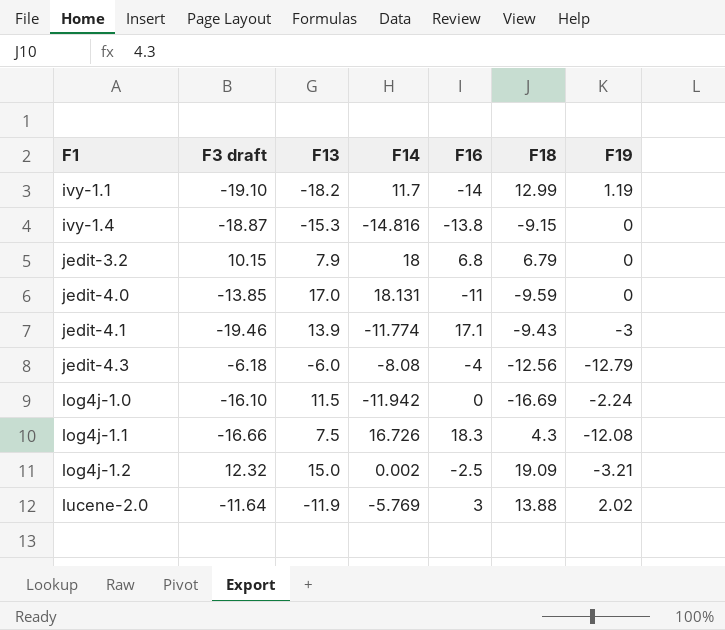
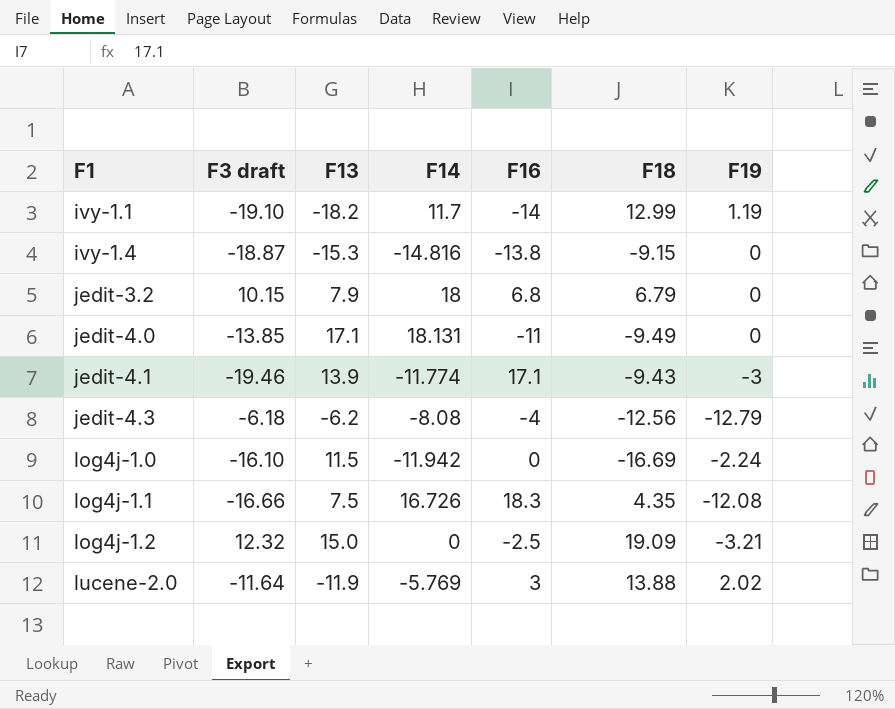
jedit-4.0 | F13: 17.0 -> 17.1
jedit-4.0 | F18: -9.59 -> -9.49
jedit-4.3 | F13: -6.0 -> -6.2
log4j-1.1 | F18: 4.3 -> 4.35
log4j-1.2 | F14: 0.002 -> 0

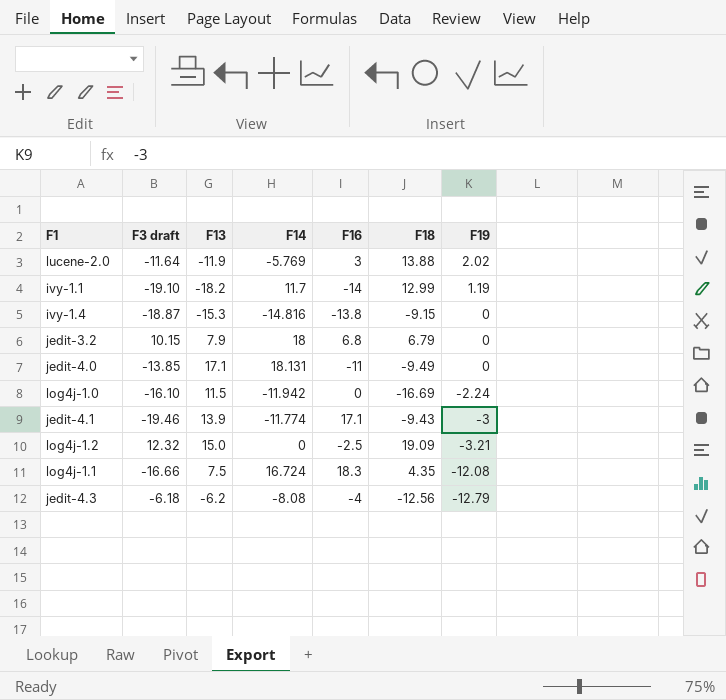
row order: F1 ascending -> F19 descending
log4j-1.1 | F14: 16.726 -> 16.724

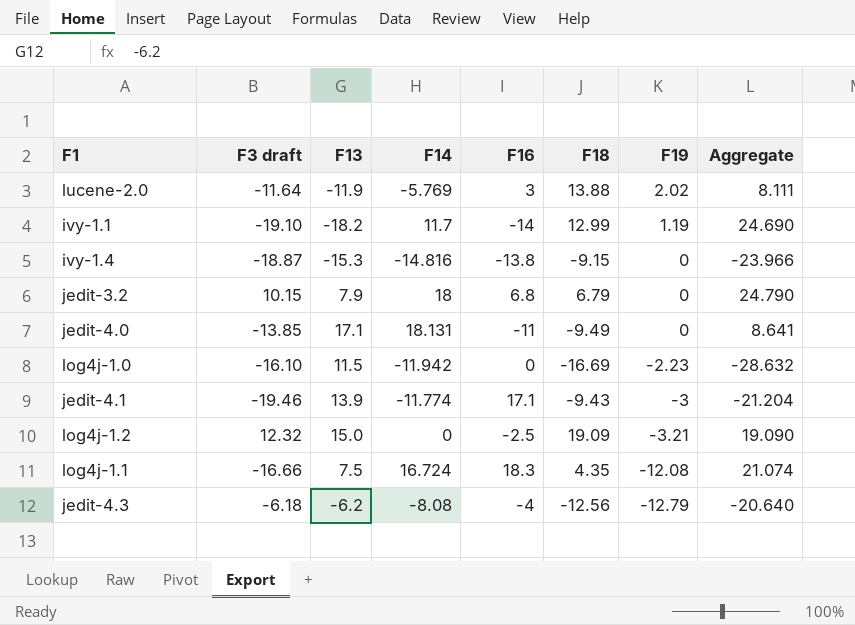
column Aggregate | formula: none -> [F14] + [F18]
log4j-1.0 | F19: -2.24 -> -2.23

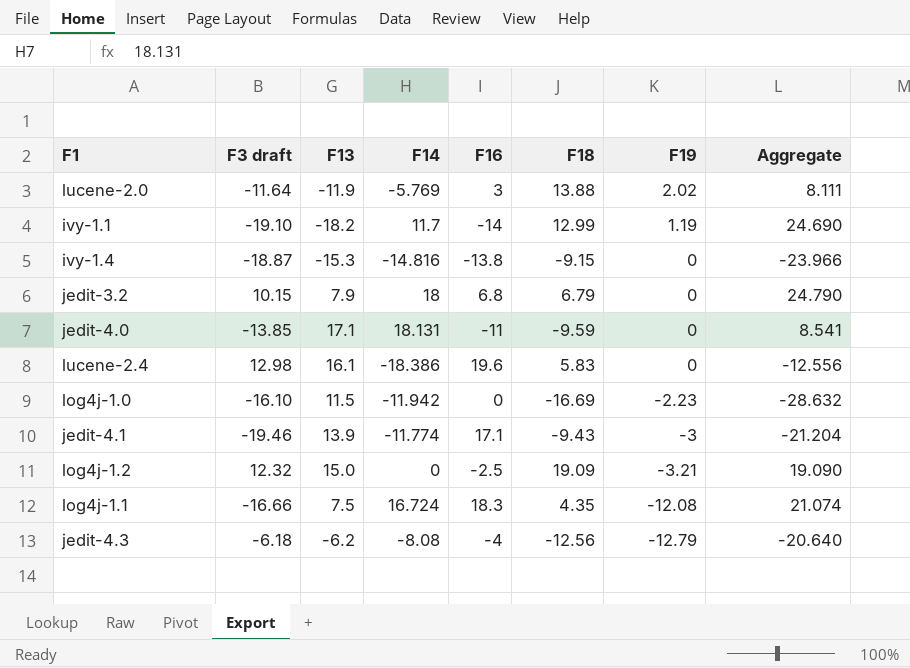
jedit-4.0 | F18: -9.49 -> -9.59
jedit-4.0 | Aggregate: 8.641 -> 8.541
row lucene-2.4: none -> 12.98 | 16.1 | -18.386 | 19.6 | 5.83 | 0 | -12.556

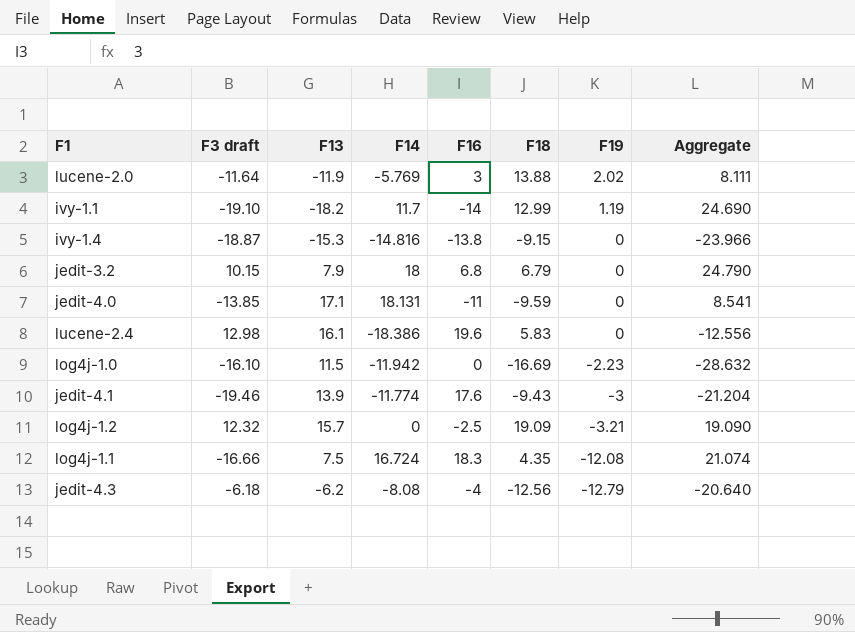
jedit-4.1 | F16: 17.1 -> 17.6
log4j-1.2 | F13: 15.0 -> 15.7

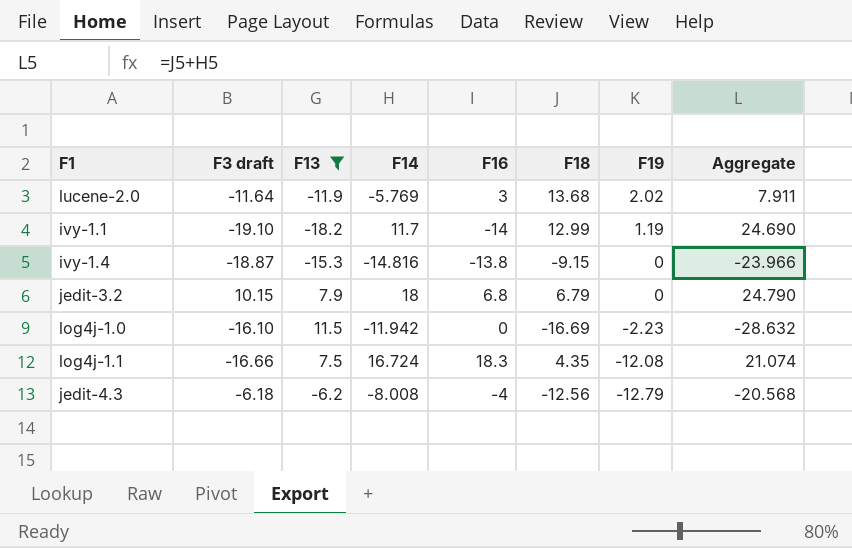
filter: none -> F13 <= 11.5
lucene-2.0 | F18: 13.88 -> 13.68
lucene-2.0 | Aggregate: 8.111 -> 7.911
jedit-4.3 | F14: -8.08 -> -8.008
jedit-4.3 | Aggregate: -20.640 -> -20.568

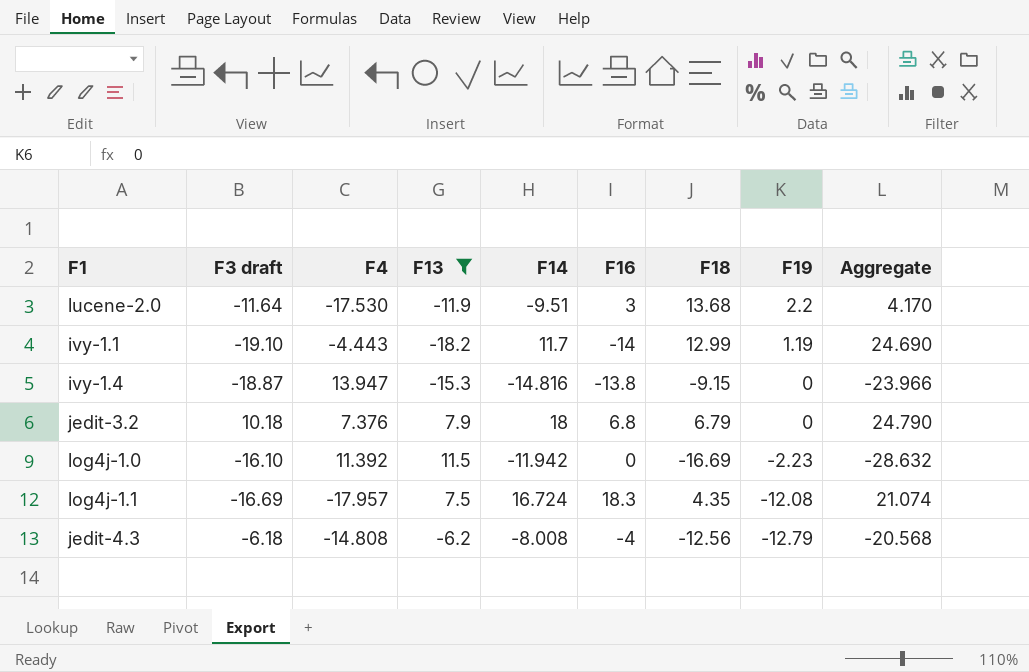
column F4 | position: none -> 3
lucene-2.0 | F14: -5.769 -> -9.51
lucene-2.0 | F19: 2.02 -> 2.2
lucene-2.0 | Aggregate: 7.911 -> 4.170
jedit-3.2 | F3 draft: 10.15 -> 10.18
log4j-1.1 | F3 draft: -16.66 -> -16.69

